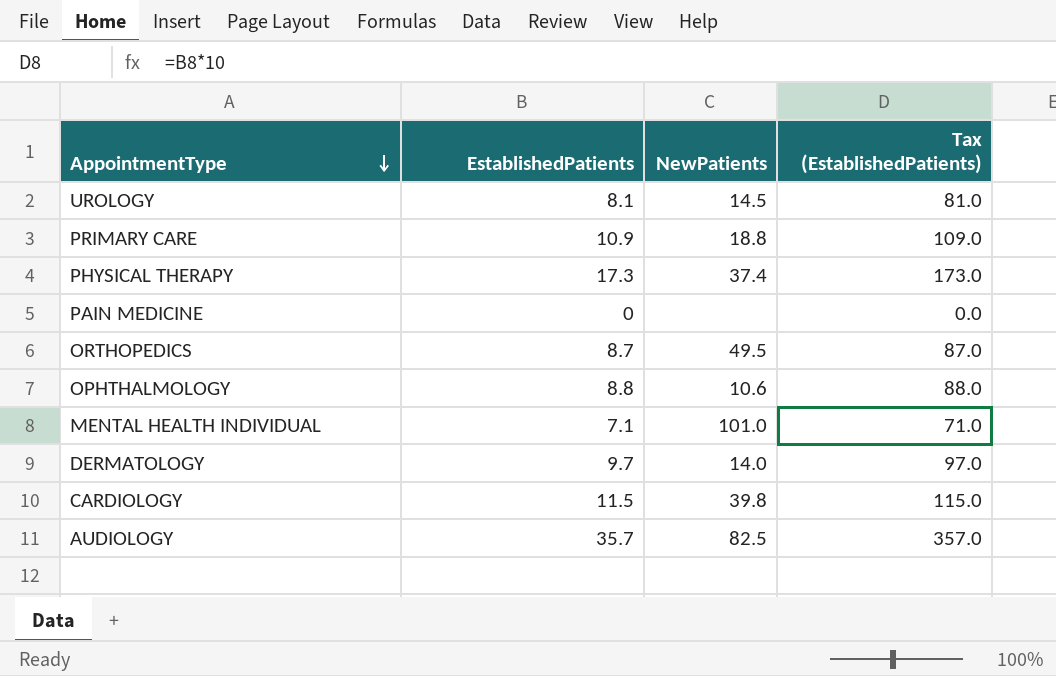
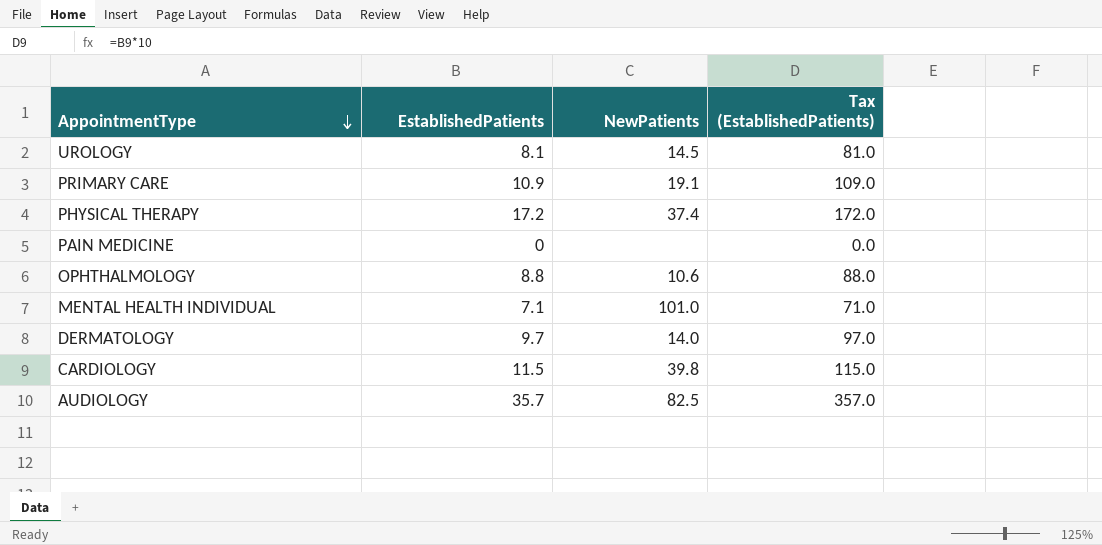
row ORTHOPEDICS: 8.7 | 49.5 | 87.0 -> none
PRIMARY CARE | NewPatients: 18.8 -> 19.1
PHYSICAL THERAPY | EstablishedPatients: 17.3 -> 17.2
PHYSICAL THERAPY | Tax (EstablishedPatients): 173.0 -> 172.0

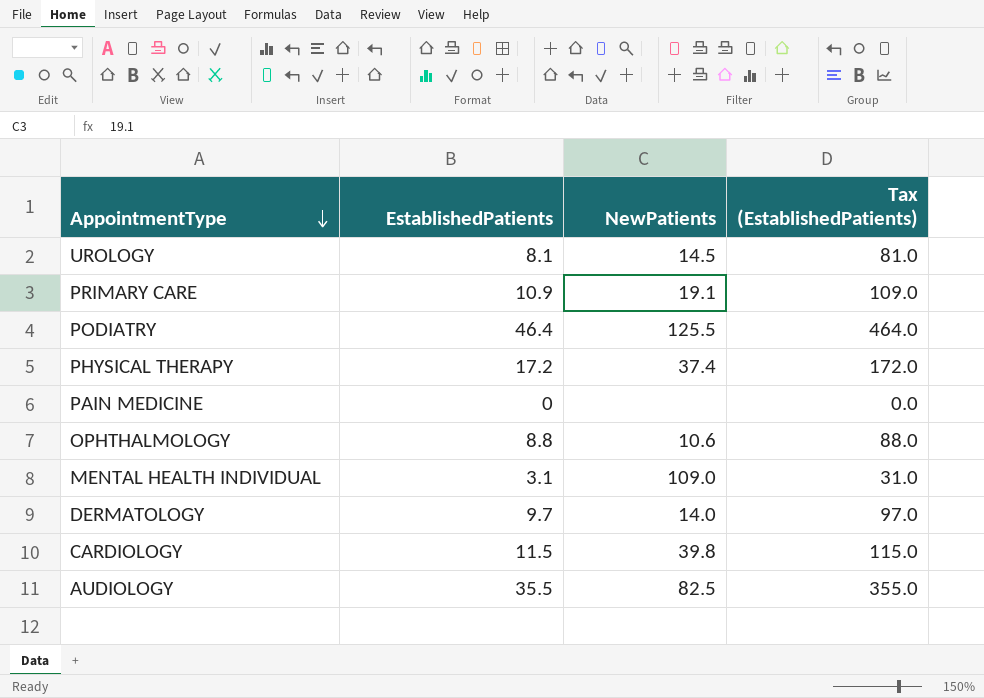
row PODIATRY: none -> 46.4 | 125.5 | 464.0
MENTAL HEALTH INDIVIDUAL | EstablishedPatients: 7.1 -> 3.1
MENTAL HEALTH INDIVIDUAL | NewPatients: 101.0 -> 109.0
MENTAL HEALTH INDIVIDUAL | Tax (EstablishedPatients): 71.0 -> 31.0
AUDIOLOGY | EstablishedPatients: 35.7 -> 35.5
AUDIOLOGY | Tax (EstablishedPatients): 357.0 -> 355.0

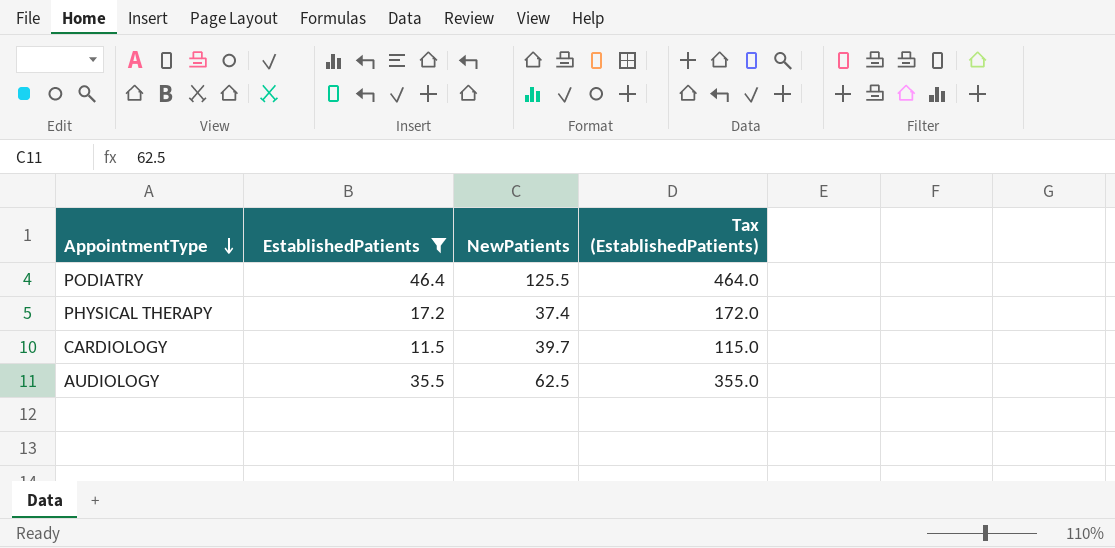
filter: none -> EstablishedPatients >= 11.5
CARDIOLOGY | NewPatients: 39.8 -> 39.7
AUDIOLOGY | NewPatients: 82.5 -> 62.5

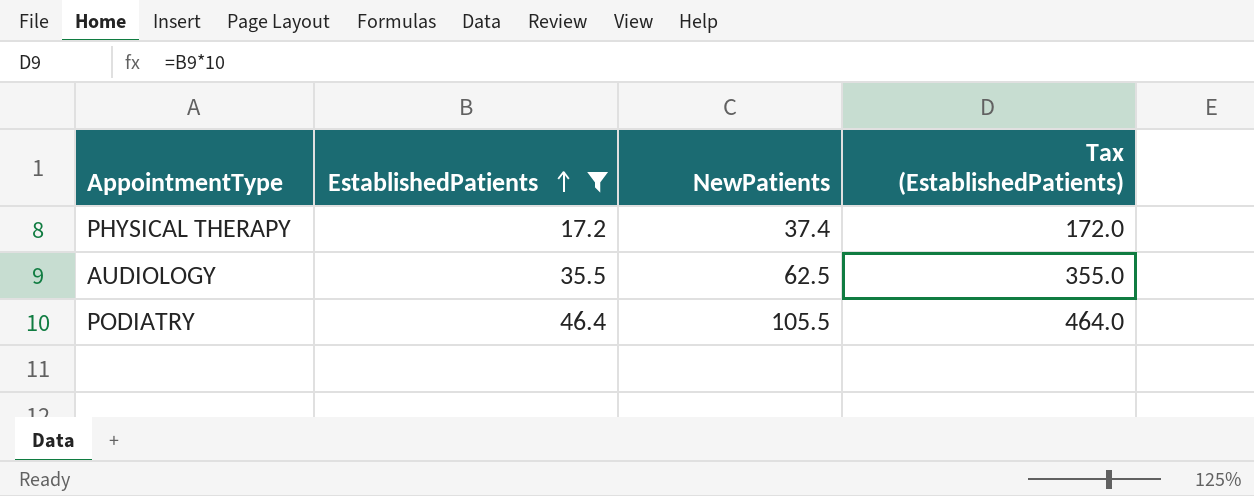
row order: AppointmentType descending -> EstablishedPatients ascending
row CARDIOLOGY: 11.5 | 39.7 | 115.0 -> none
PODIATRY | NewPatients: 125.5 -> 105.5

